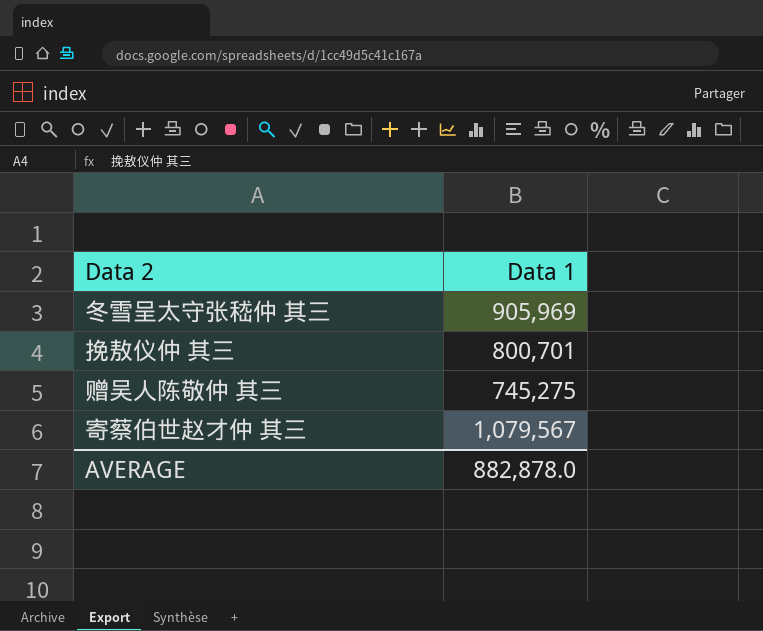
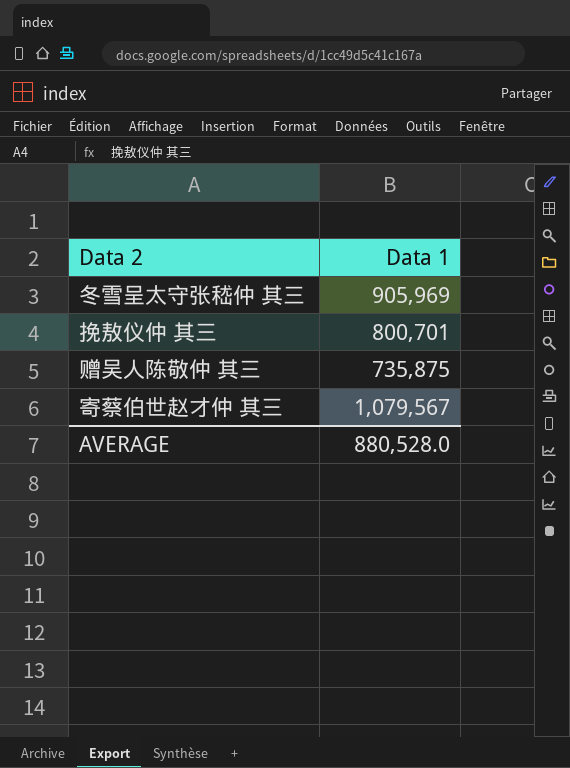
赠吴人陈敬仲 其三 | Data 1: 745,275 -> 735,875
AVERAGE | Data 1: 882,878.0 -> 880,528.0

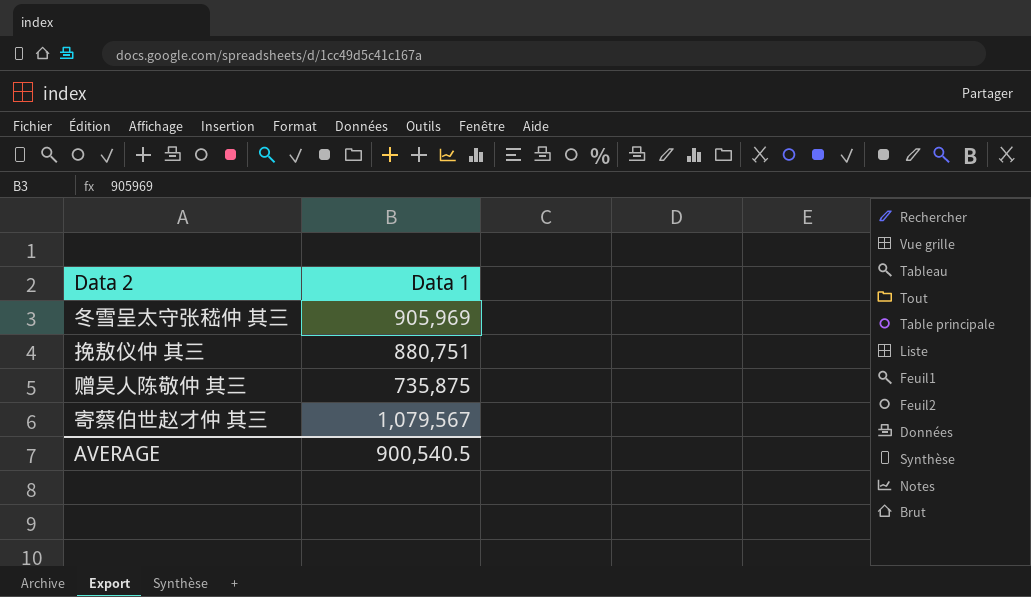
挽敖仪仲 其三 | Data 1: 800,701 -> 880,751
AVERAGE | Data 1: 880,528.0 -> 900,540.5

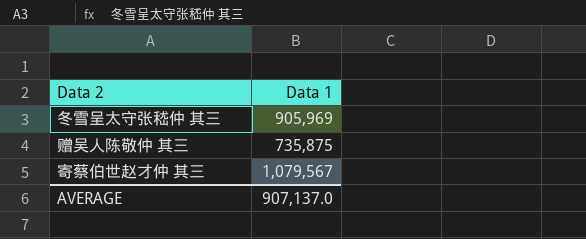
row 挽敖仪仲 其三: 880,751 -> none
AVERAGE | Data 1: 900,540.5 -> 907,137.0

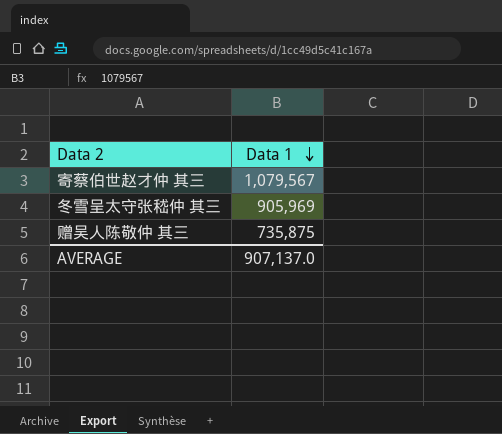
row order: none -> Data 1 descending

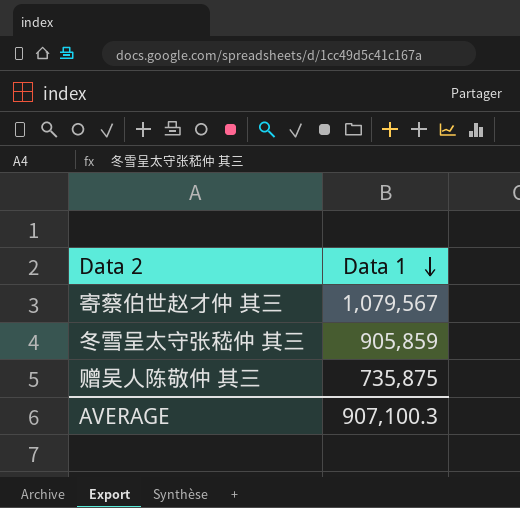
冬雪呈太守张嵇仲 其三 | Data 1: 905,969 -> 905,859
AVERAGE | Data 1: 907,137.0 -> 907,100.3

